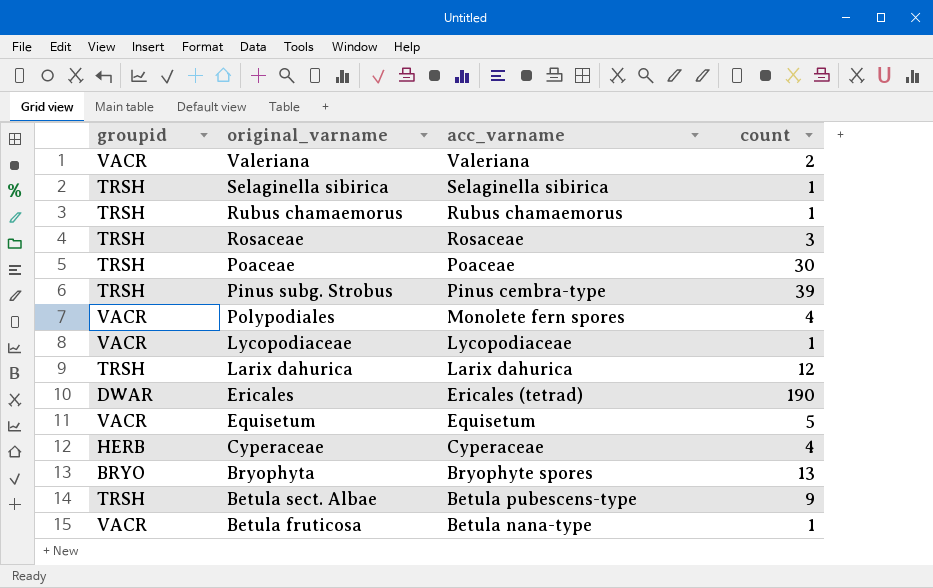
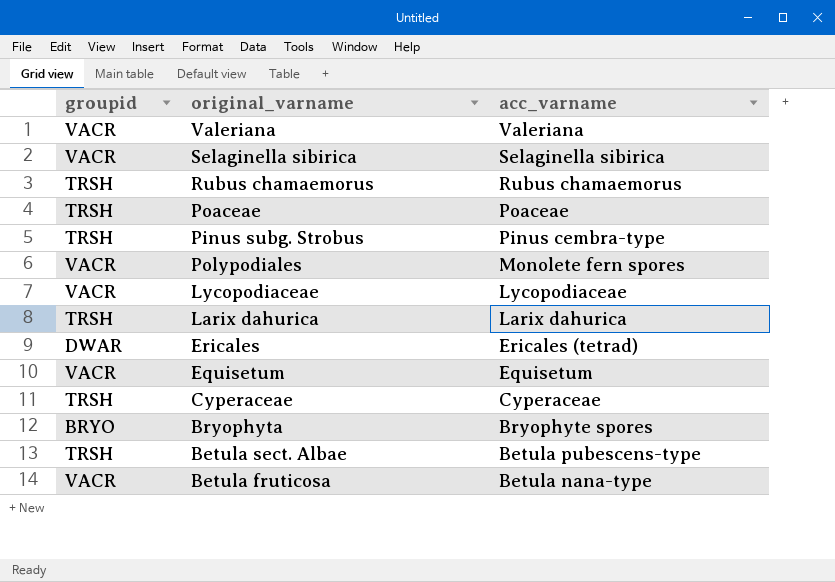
column count | position: 4 -> none
row Rosaceae: TRSH | Rosaceae | 3 -> none
Selaginella sibirica | groupid: TRSH -> VACR
Cyperaceae | groupid: HERB -> TRSH

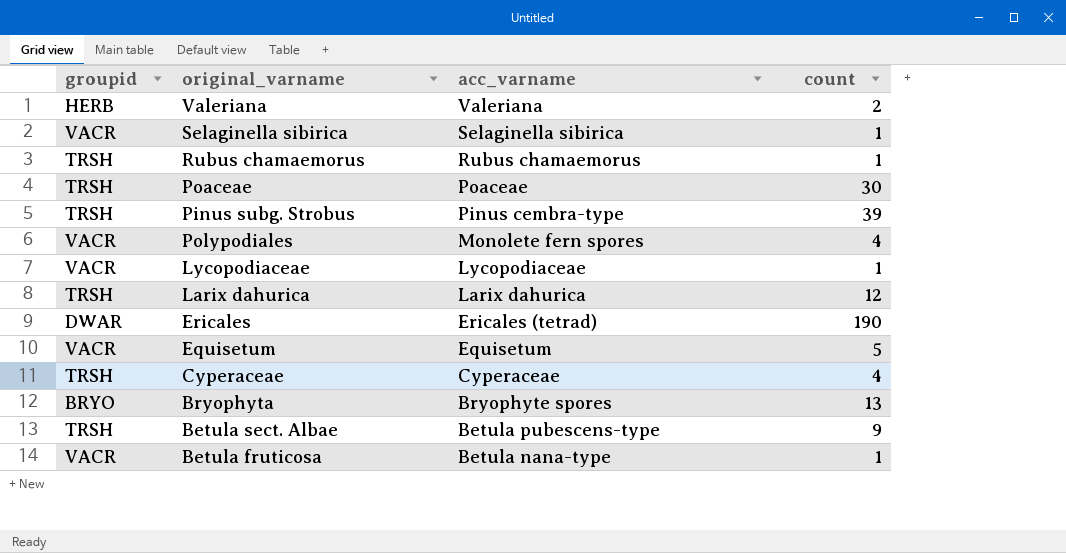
column count | position: none -> 4
Valeriana | groupid: VACR -> HERB

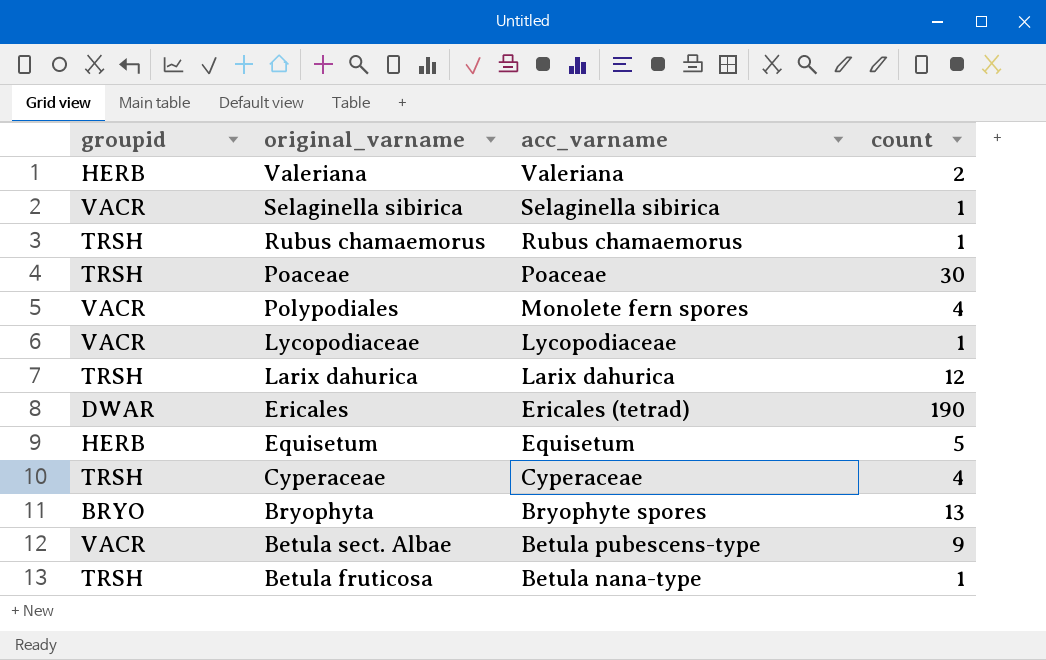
row Pinus subg. Strobus: TRSH | Pinus cembra-type | 39 -> none
Equisetum | groupid: VACR -> HERB
Betula sect. Albae | groupid: TRSH -> VACR
Betula fruticosa | groupid: VACR -> TRSH

